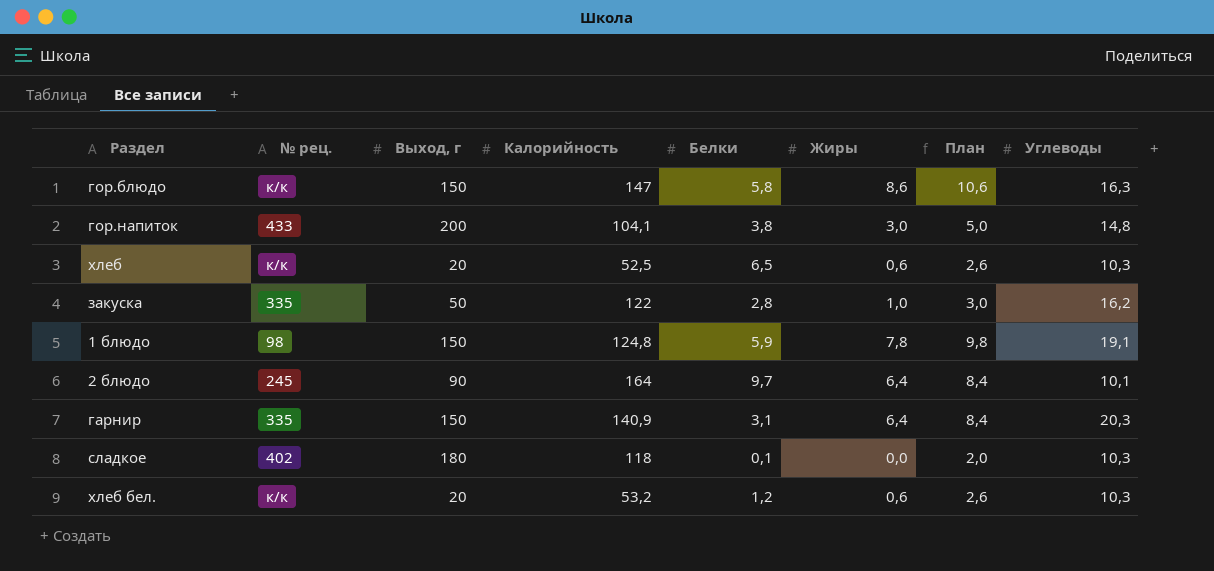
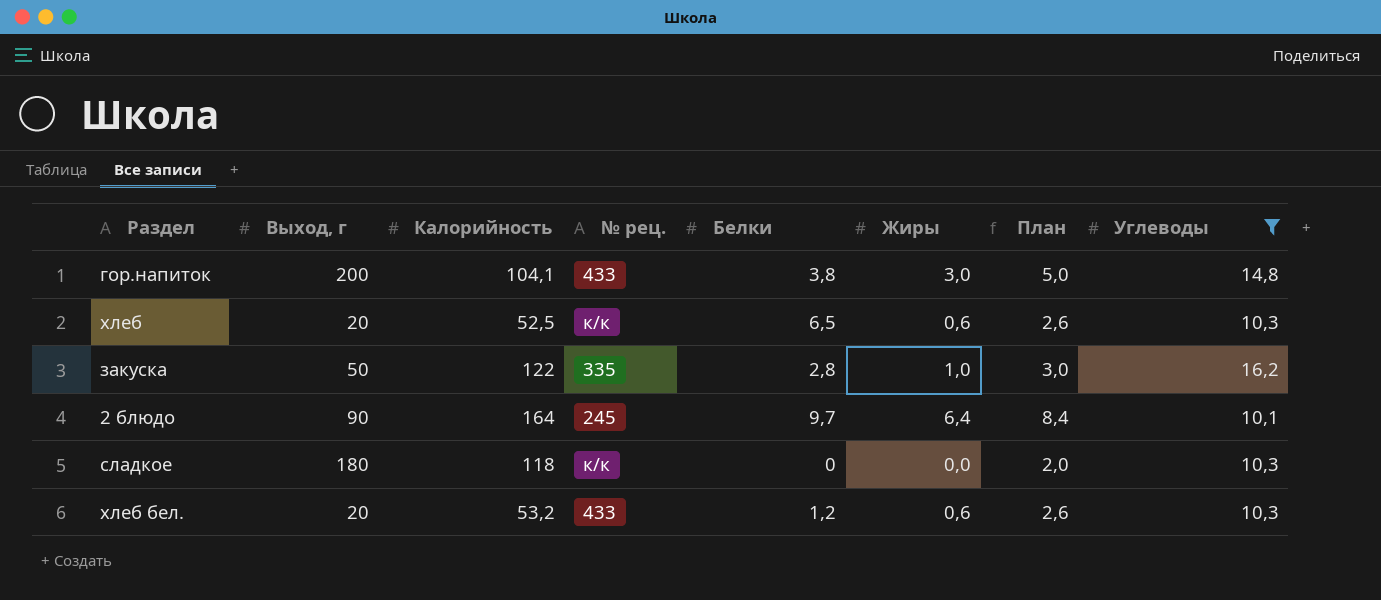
filter: none -> Углеводы <= 16,2
column № рец. | position: 2 -> 4
сладкое | № рец.: 402 -> к/к
сладкое | Белки: 0,1 -> 0
хлеб бел. | № рец.: к/к -> 433

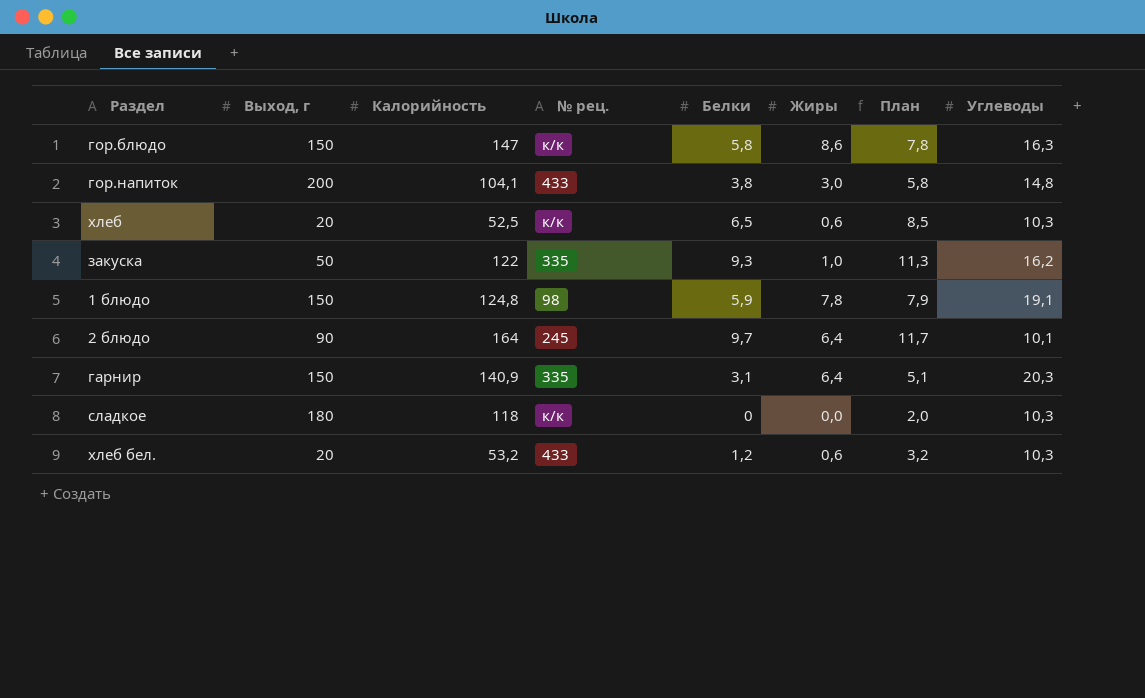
filter: Углеводы <= 16,2 -> none
column План | formula: [Жиры] + 2 -> [Белки] + 2
закуска | Белки: 2,8 -> 9,3

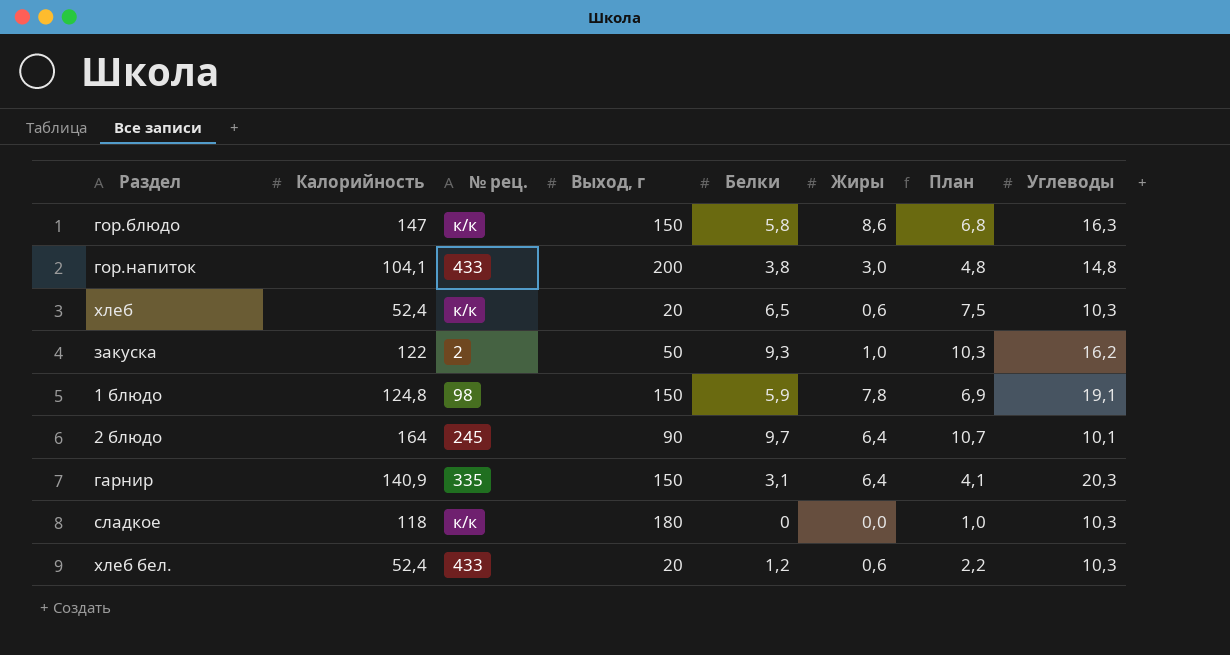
column Выход, г | position: 2 -> 4
column План | formula: [Белки] + 2 -> [Белки] + 1
хлеб | Калорийность: 52,5 -> 52,4
закуска | № рец.: 335 -> 2
хлеб бел. | Калорийность: 53,2 -> 52,4

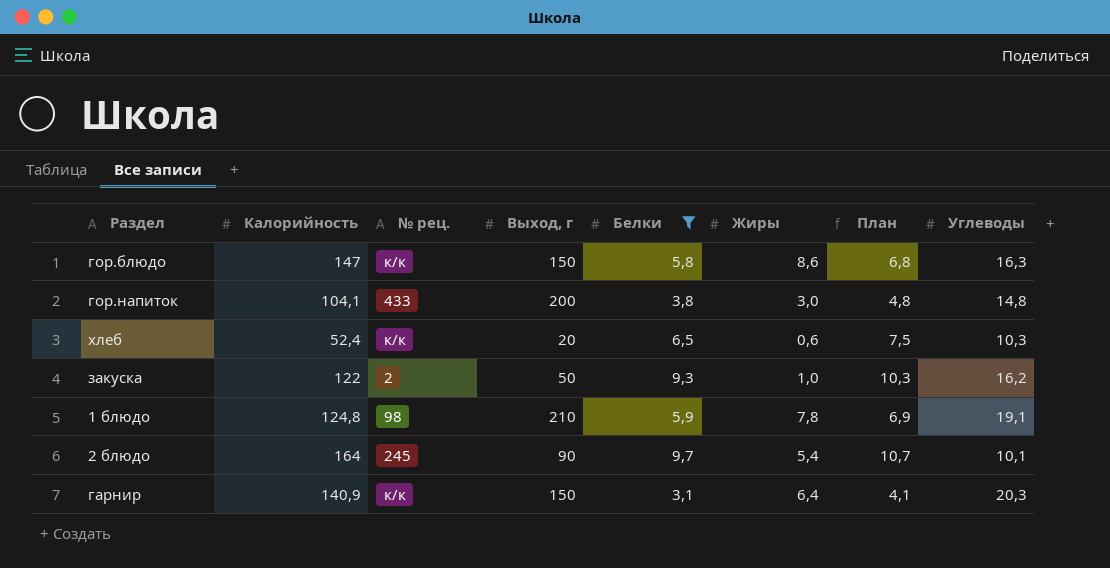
filter: none -> Белки >= 3,1
1 блюдо | Выход, г: 150 -> 210
2 блюдо | Жиры: 6,4 -> 5,4
гарнир | № рец.: 335 -> к/к

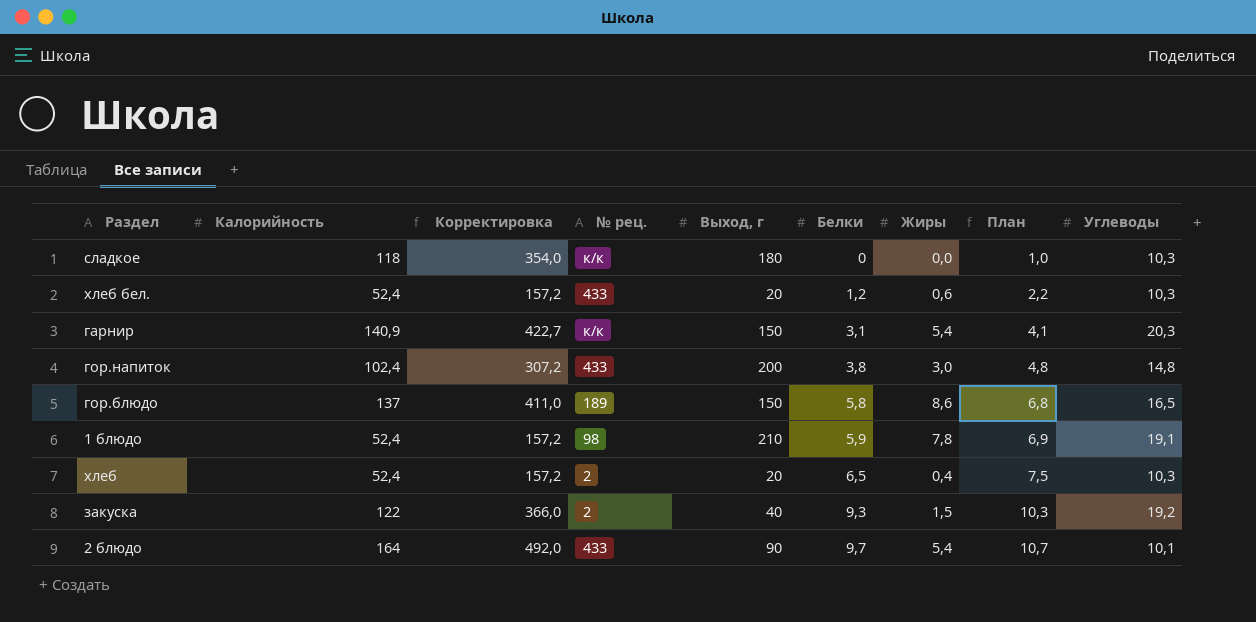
filter: Белки >= 3,1 -> none
row order: none -> Белки ascending
column Корректировка | formula: none -> [Калорийность] * 3
гарнир | Жиры: 6,4 -> 5,4
гор.напиток | Калорийность: 104,1 -> 102,4
гор.блюдо | Калорийность: 147 -> 137
гор.блюдо | № рец.: к/к -> 189
гор.блюдо | Углеводы: 16,3 -> 16,5
1 блюдо | Калорийность: 124,8 -> 52,4
хлеб | № рец.: к/к -> 2
хлеб | Жиры: 0,6 -> 0,4
закуска | Выход, г: 50 -> 40
закуска | Жиры: 1,0 -> 1,5
закуска | Углеводы: 16,2 -> 19,2
2 блюдо | № рец.: 245 -> 433

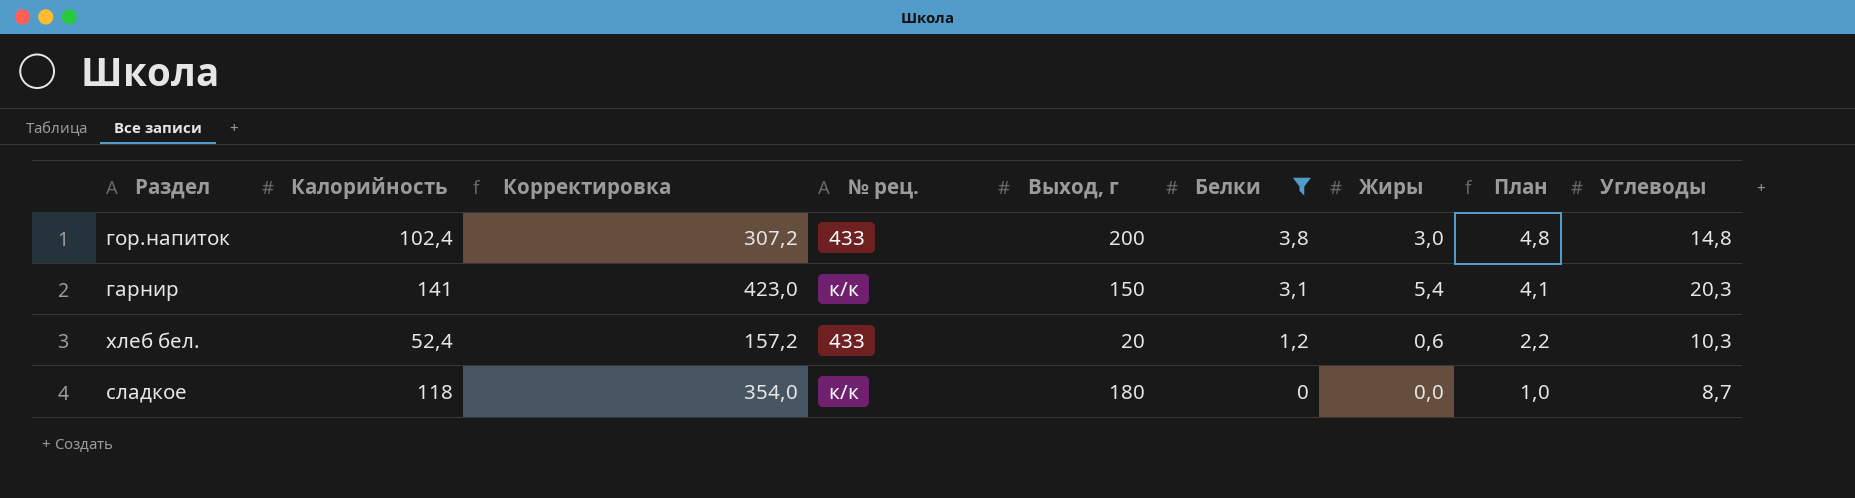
filter: none -> Белки <= 3,8
row order: Белки ascending -> Белки descending
гарнир | Калорийность: 140,9 -> 141
гарнир | Корректировка: 422,7 -> 423,0
сладкое | Углеводы: 10,3 -> 8,7

